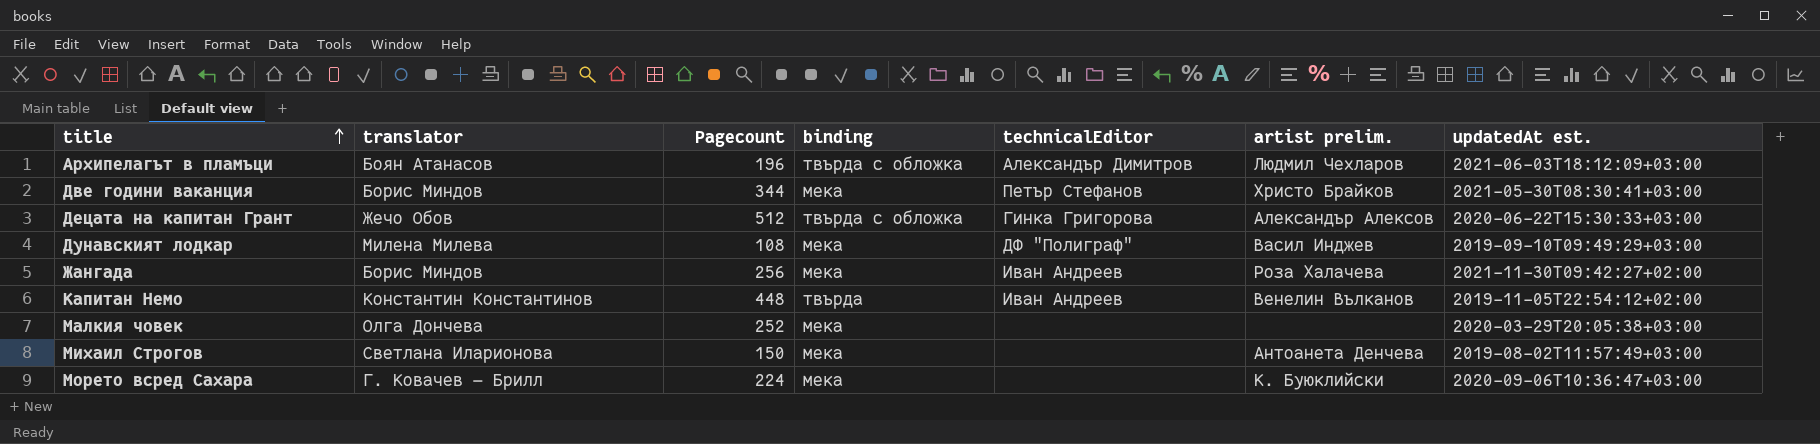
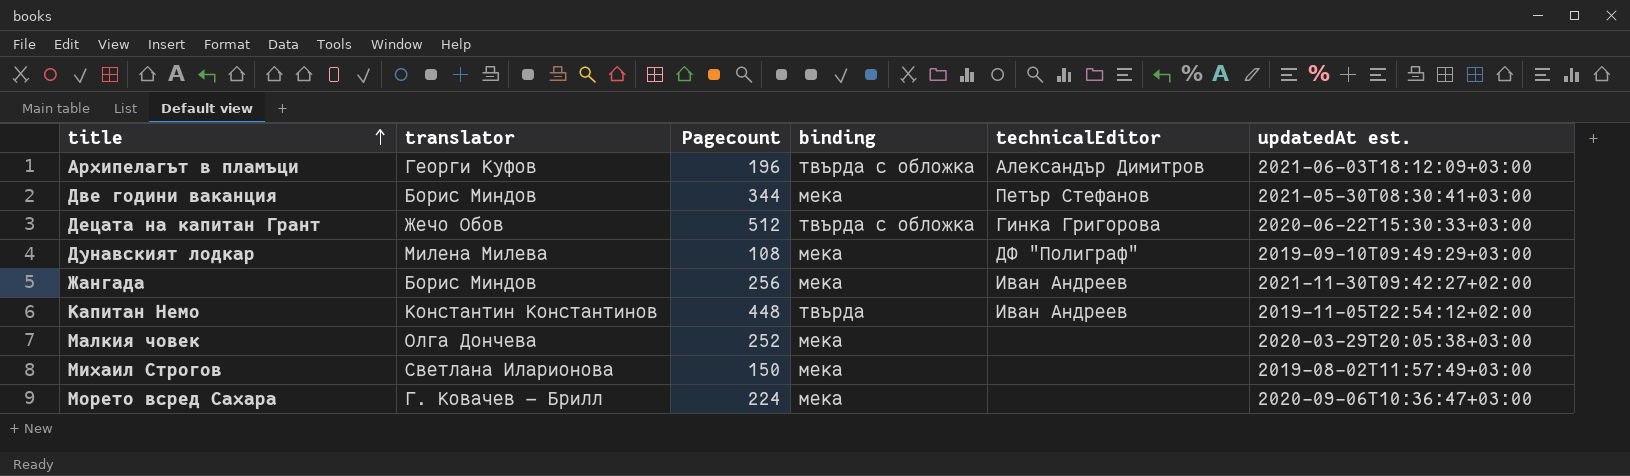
column artist prelim. | position: 6 -> none
Архипелагът в пламъци | translator: Боян Атанасов -> Георги Куфов

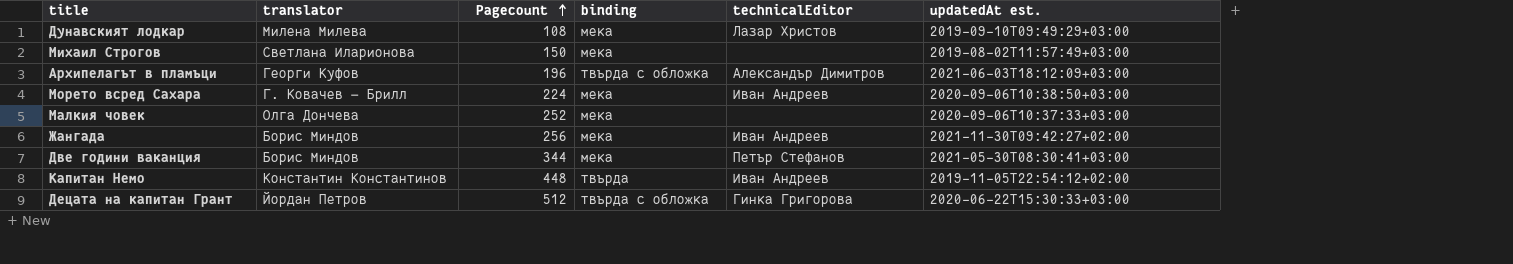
row order: title ascending -> Pagecount ascending
Дунавският лодкар | technicalEditor: ДФ "Полиграф" -> Лазар Христов
Морето всред Сахара | technicalEditor: none -> Иван Андреев
Морето всред Сахара | updatedAt est.: 2020-09-06T10:36:47+03:00 -> 2020-09-06T10:38:50+03:00
Малкия човек | updatedAt est.: 2020-03-29T20:05:38+03:00 -> 2020-09-06T10:37:33+03:00
Децата на капитан Грант | translator: Жечо Обов -> Йордан Петров

